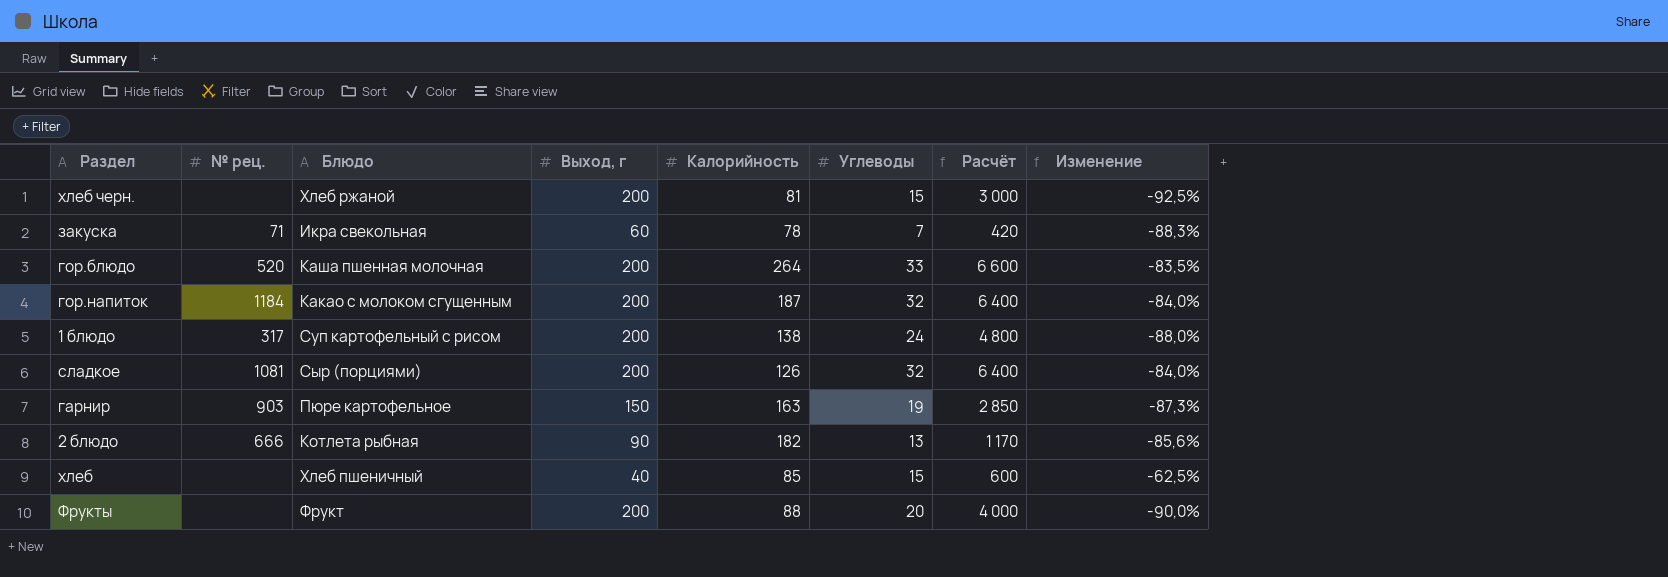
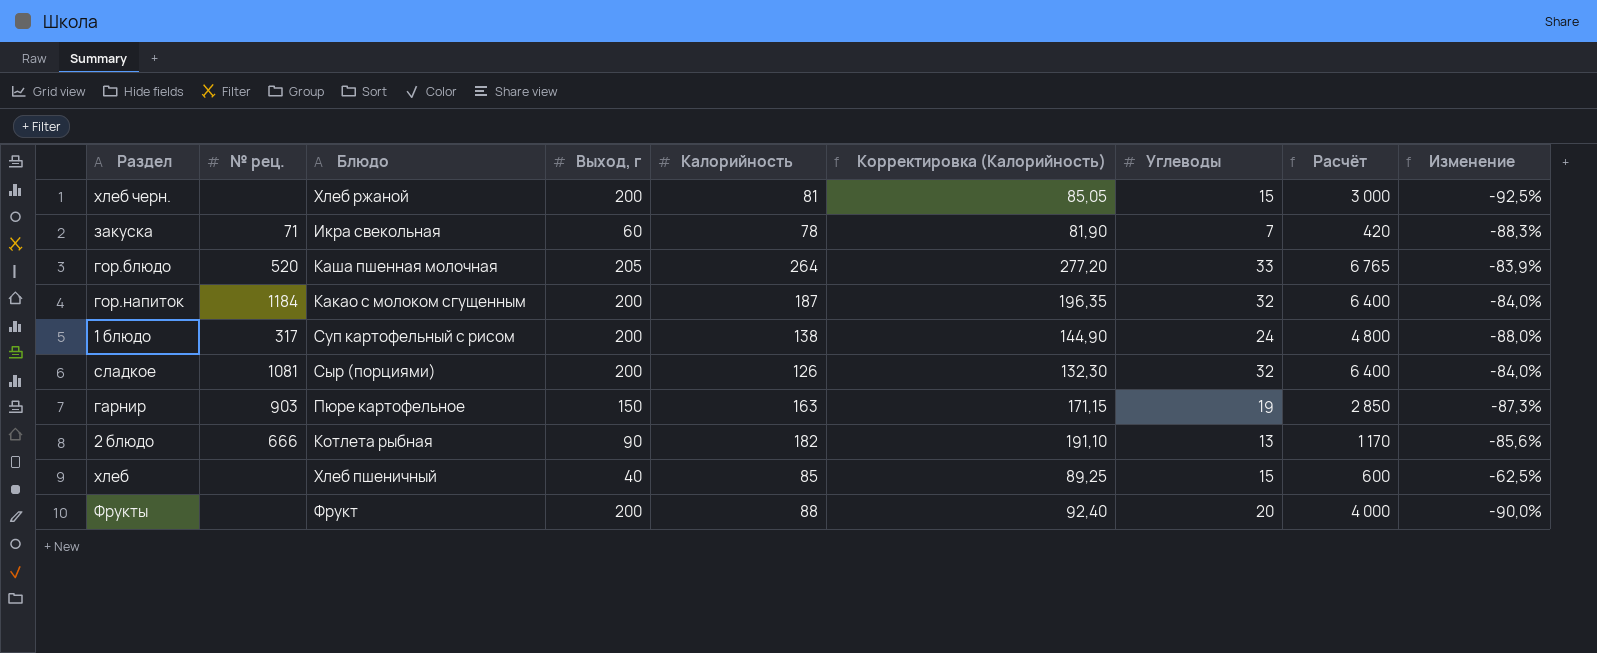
column Корректировка (Калорийность) | formula: none -> [Калорийность] * 1,05
гор.блюдо | Выход, г: 200 -> 205
гор.блюдо | Расчёт: 6 600 -> 6 765
гор.блюдо | Изменение: -83,5% -> -83,9%

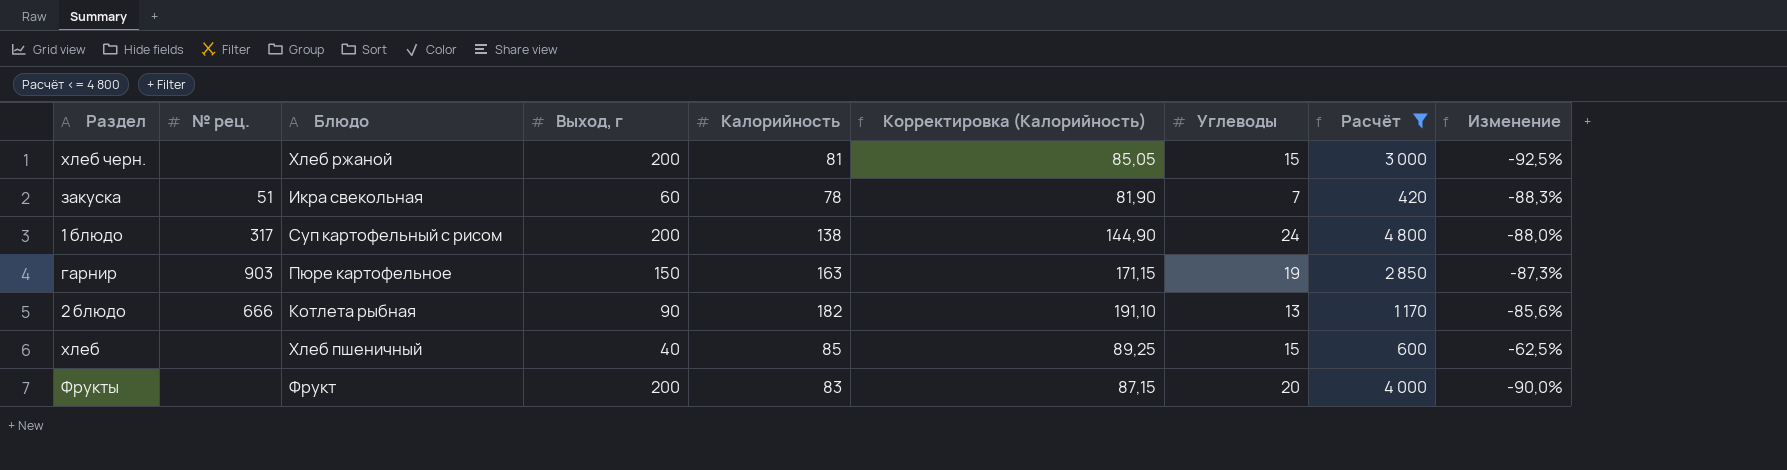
filter: none -> Расчёт <= 4 800
закуска | № рец.: 71 -> 51
Фрукты | Калорийность: 88 -> 83
Фрукты | Корректировка (Калорийность): 92,40 -> 87,15

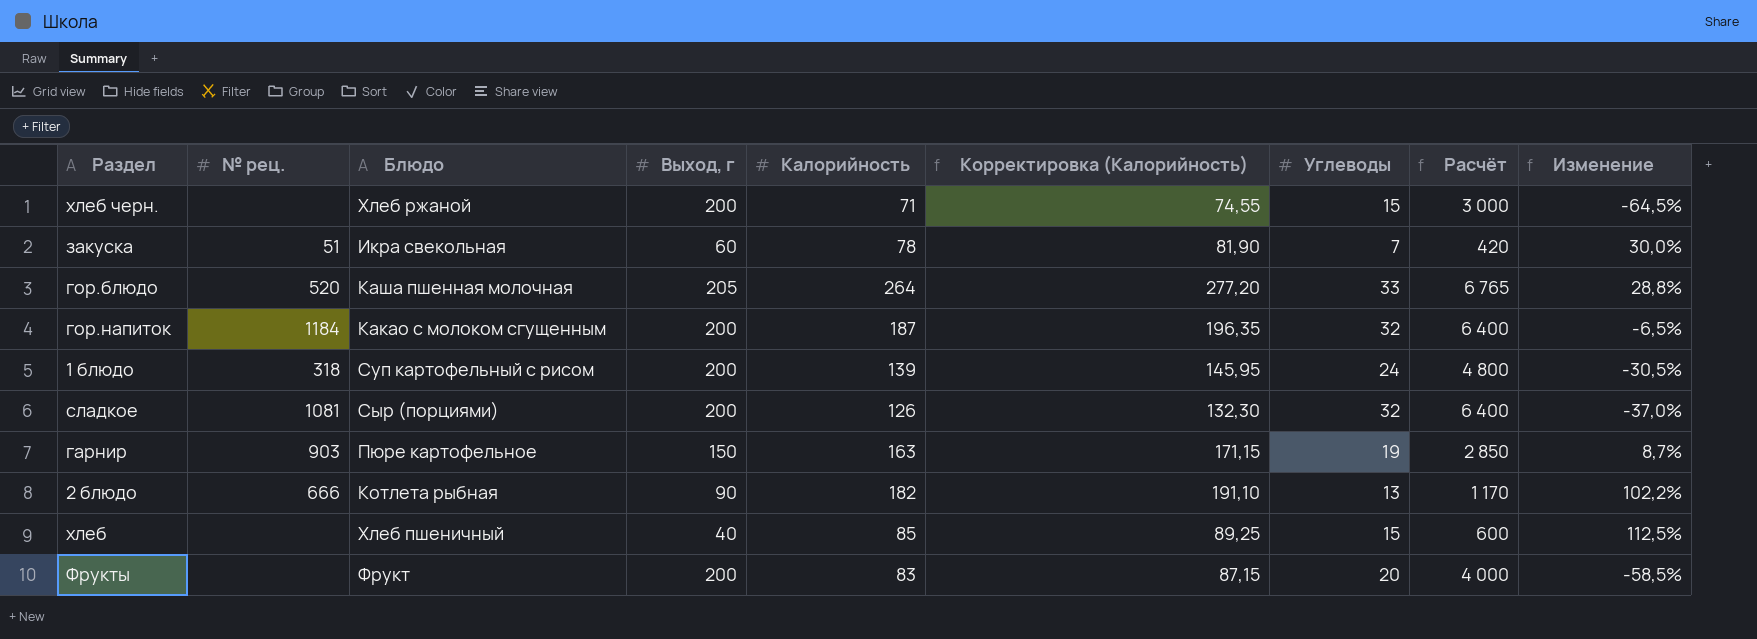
filter: Расчёт <= 4 800 -> none
column Изменение | formula: ([Углеводы] - [Выход, г]) / [Выход, г] -> ([Калорийность] - [Выход, г]) / [Выход, г]
хлеб черн. | Калорийность: 81 -> 71
хлеб черн. | Корректировка (Калорийность): 85,05 -> 74,55
1 блюдо | № рец.: 317 -> 318
1 блюдо | Калорийность: 138 -> 139
1 блюдо | Корректировка (Калорийность): 144,90 -> 145,95

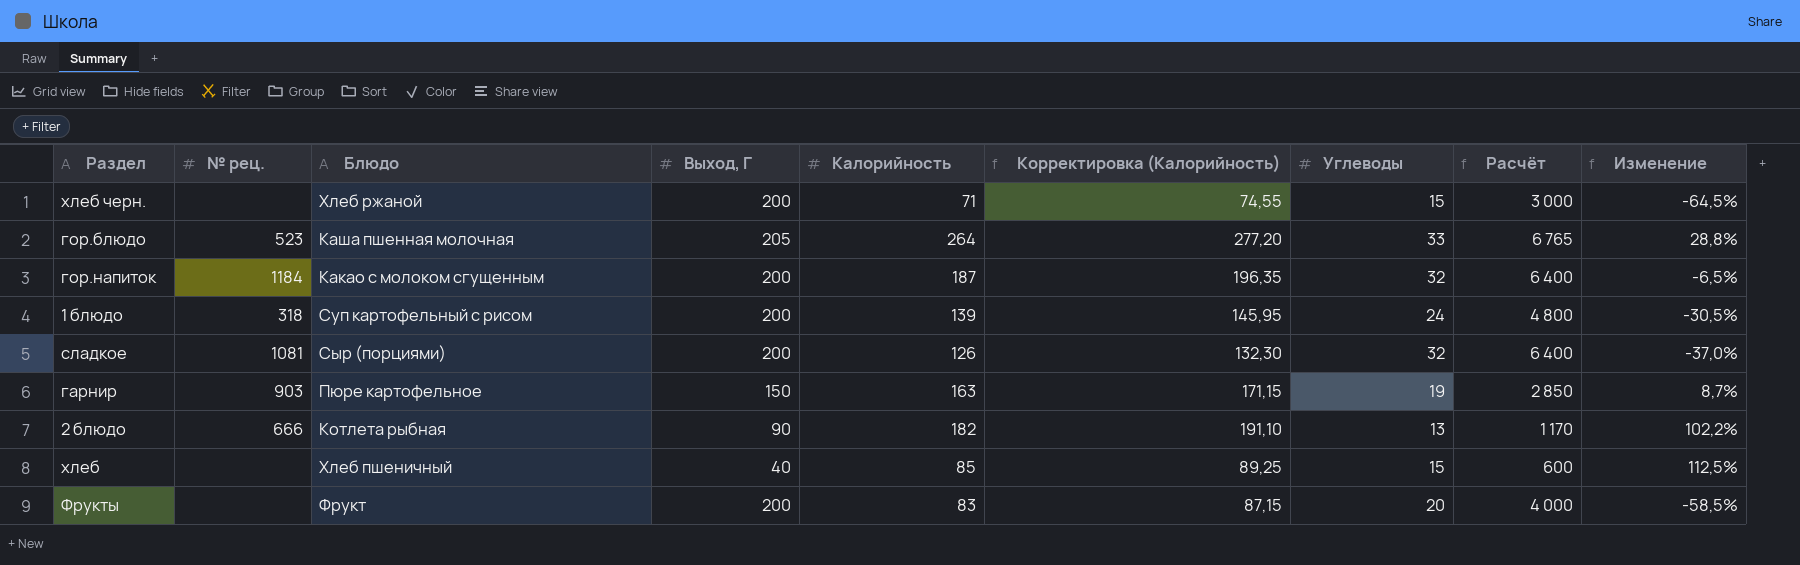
column name: Выход, г -> Выход, Г
row закуска: 51 | Икра свекольная | 60 | 78 | 81,90 | 7 | 420 | 30,0% -> none
гор.блюдо | № рец.: 520 -> 523

